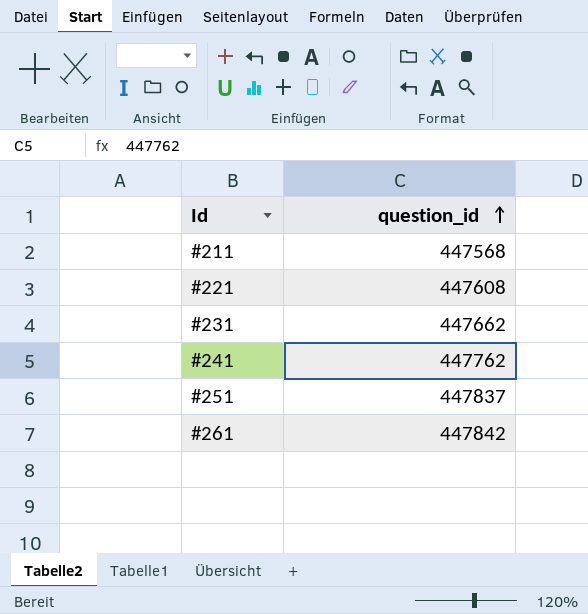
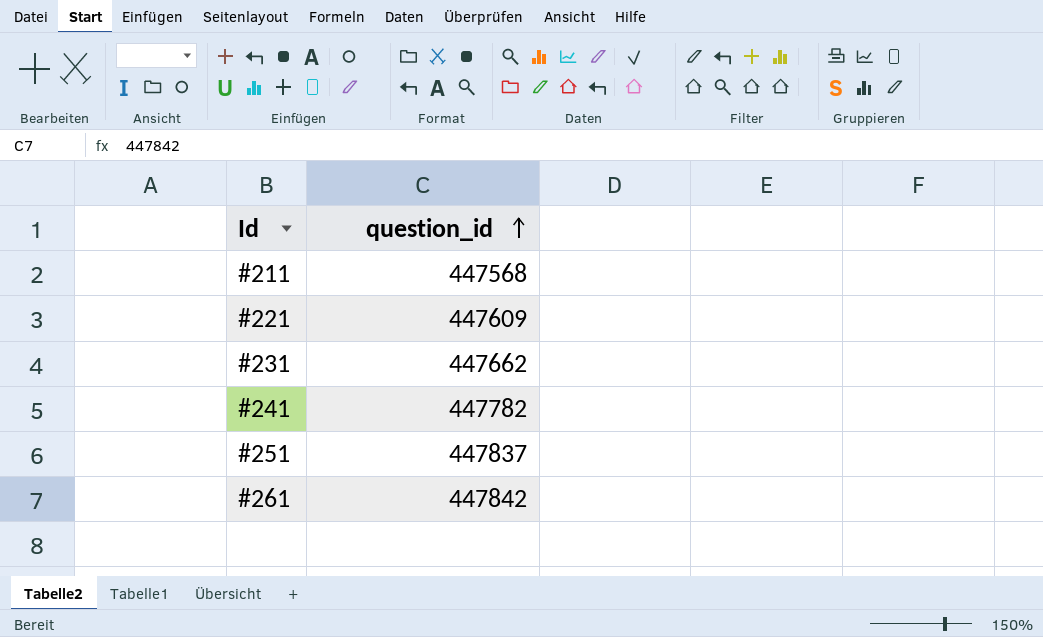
#221 | question_id: 447608 -> 447609
#241 | question_id: 447762 -> 447782

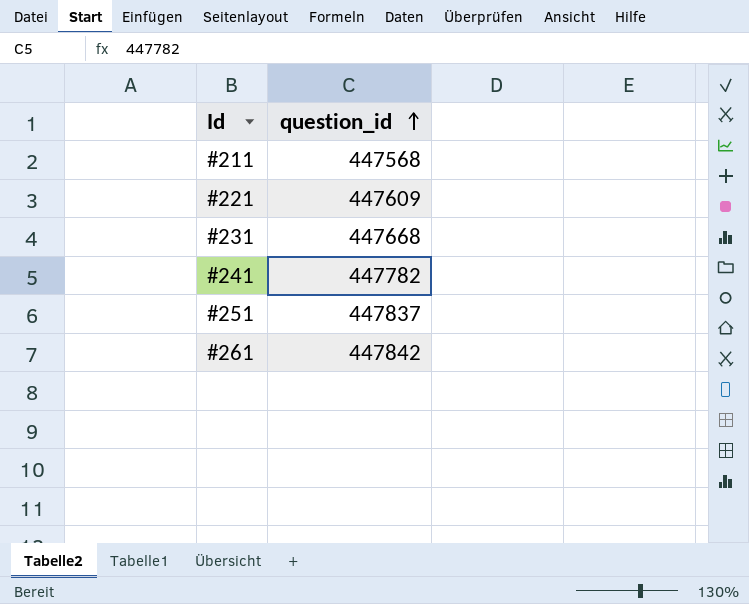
#231 | question_id: 447662 -> 447668

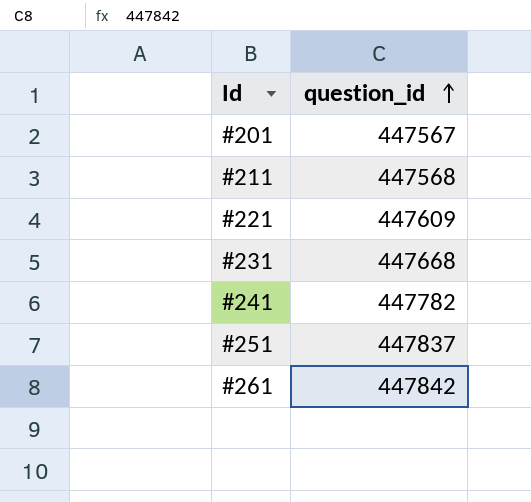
row #201: none -> 447567

